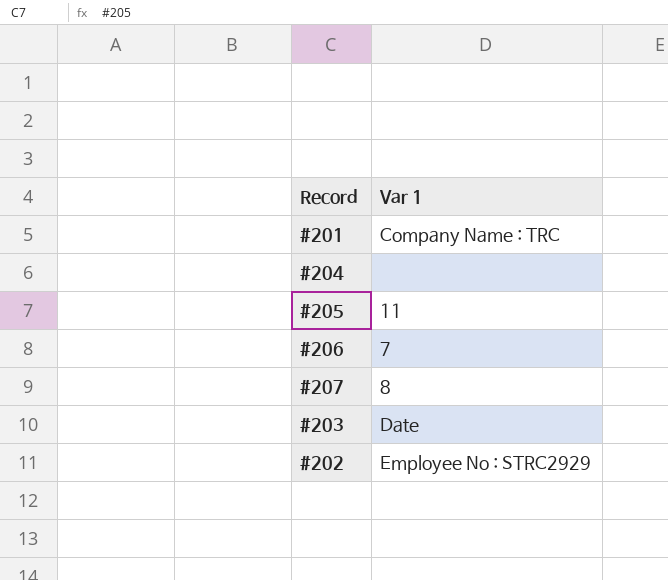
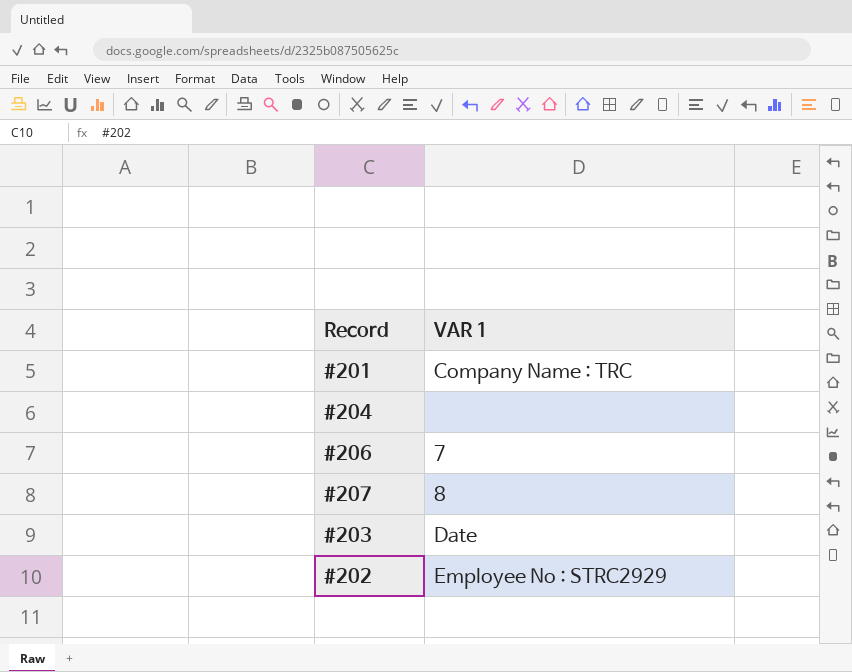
column name: Var 1 -> VAR 1
row #205: 11 -> none

